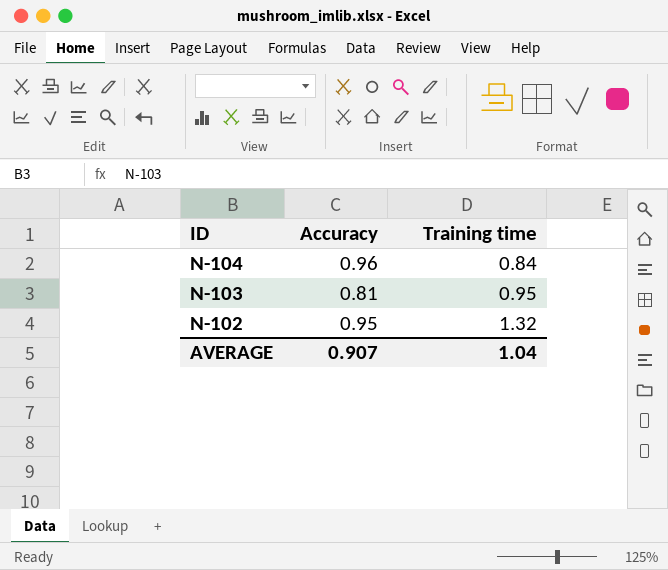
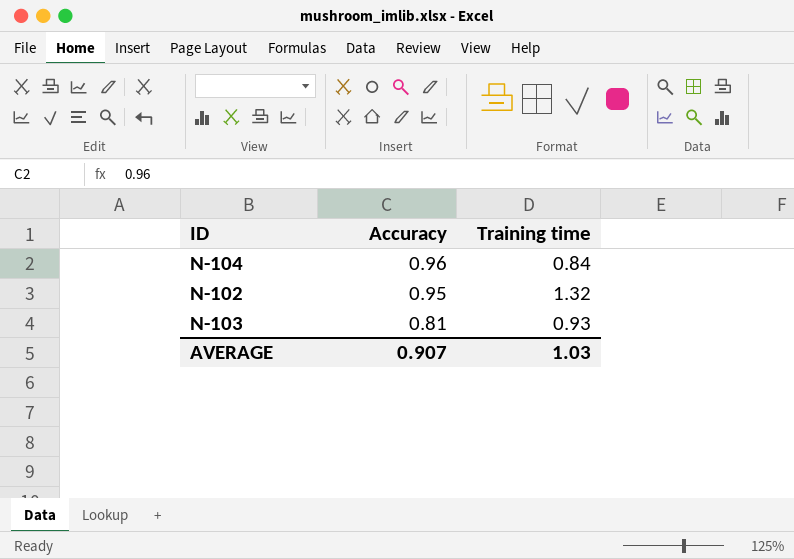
row order: ID descending -> Accuracy descending
N-103 | Training time: 0.95 -> 0.93
AVERAGE | Training time: 1.04 -> 1.03

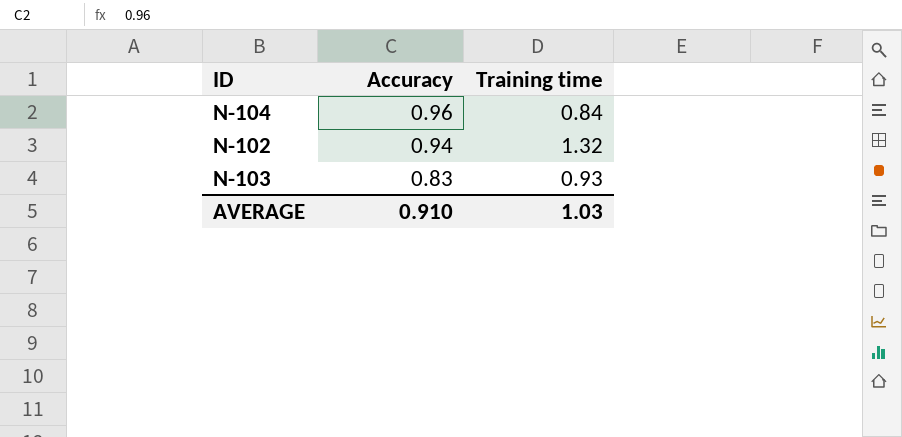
N-102 | Accuracy: 0.95 -> 0.94
N-103 | Accuracy: 0.81 -> 0.83
AVERAGE | Accuracy: 0.907 -> 0.910

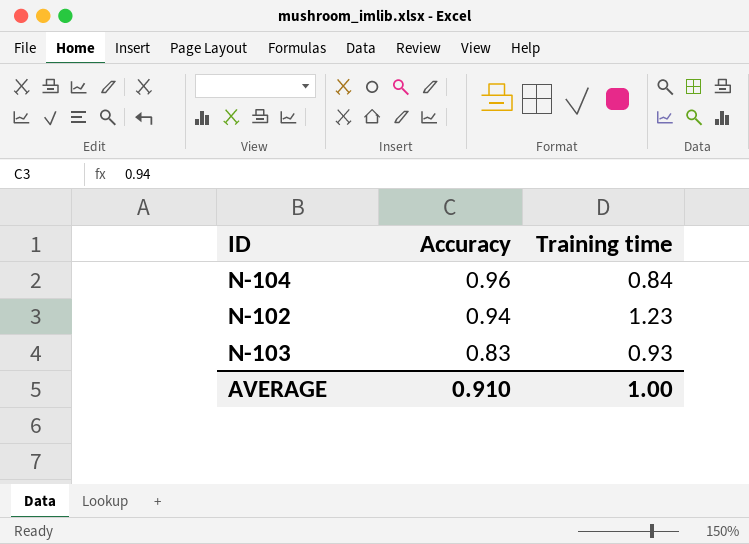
N-102 | Training time: 1.32 -> 1.23
AVERAGE | Training time: 1.03 -> 1.00

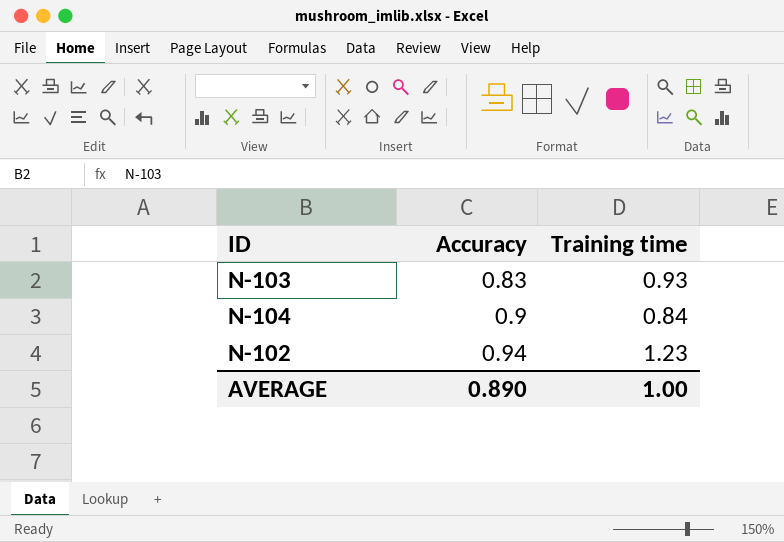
row order: Accuracy descending -> Accuracy ascending
N-104 | Accuracy: 0.96 -> 0.9
AVERAGE | Accuracy: 0.910 -> 0.890

